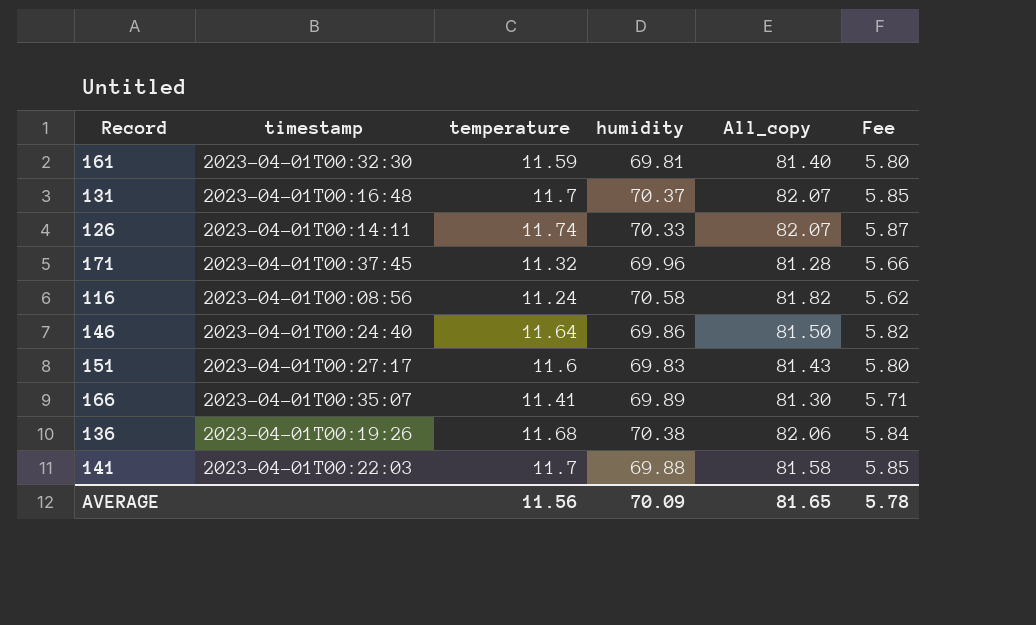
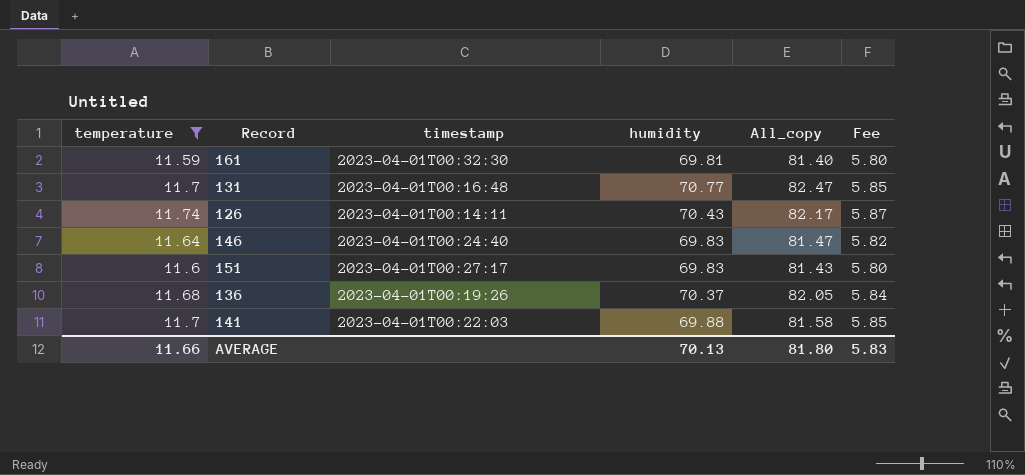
filter: none -> temperature >= 11.59
column temperature | position: 3 -> 1
131 | humidity: 70.37 -> 70.77
131 | All_copy: 82.07 -> 82.47
126 | humidity: 70.33 -> 70.43
126 | All_copy: 82.07 -> 82.17
146 | humidity: 69.86 -> 69.83
146 | All_copy: 81.50 -> 81.47
136 | humidity: 70.38 -> 70.37
136 | All_copy: 82.06 -> 82.05
AVERAGE | temperature: 11.56 -> 11.66
AVERAGE | humidity: 70.09 -> 70.13
AVERAGE | All_copy: 81.65 -> 81.80
AVERAGE | Fee: 5.78 -> 5.83

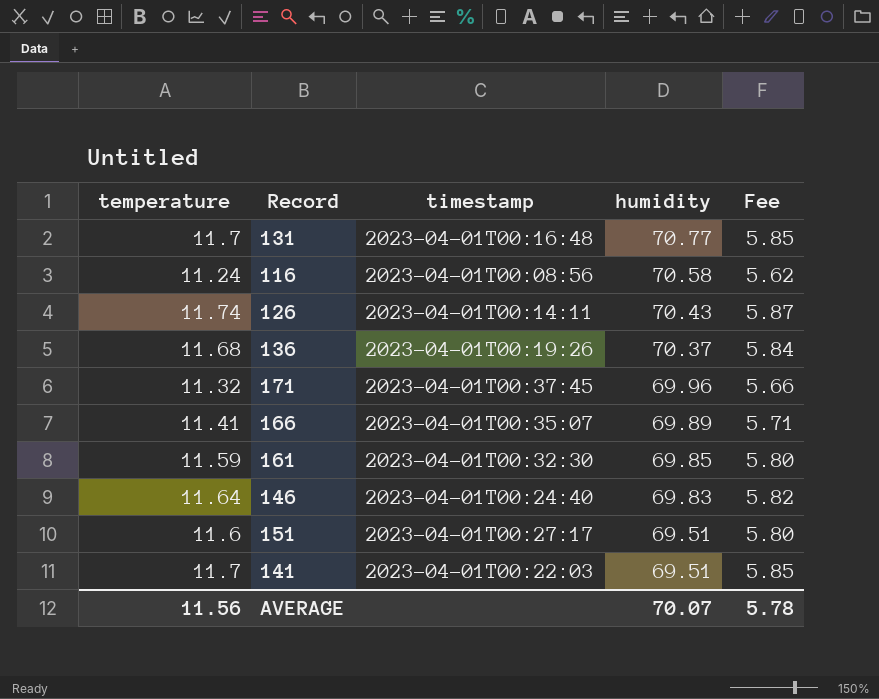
filter: temperature >= 11.59 -> none
row order: none -> humidity descending
column All_copy | formula: [temperature] + [humidity] -> none
161 | humidity: 69.81 -> 69.85
151 | humidity: 69.83 -> 69.51
141 | humidity: 69.88 -> 69.51
AVERAGE | temperature: 11.66 -> 11.56
AVERAGE | humidity: 70.13 -> 70.07
AVERAGE | Fee: 5.83 -> 5.78

